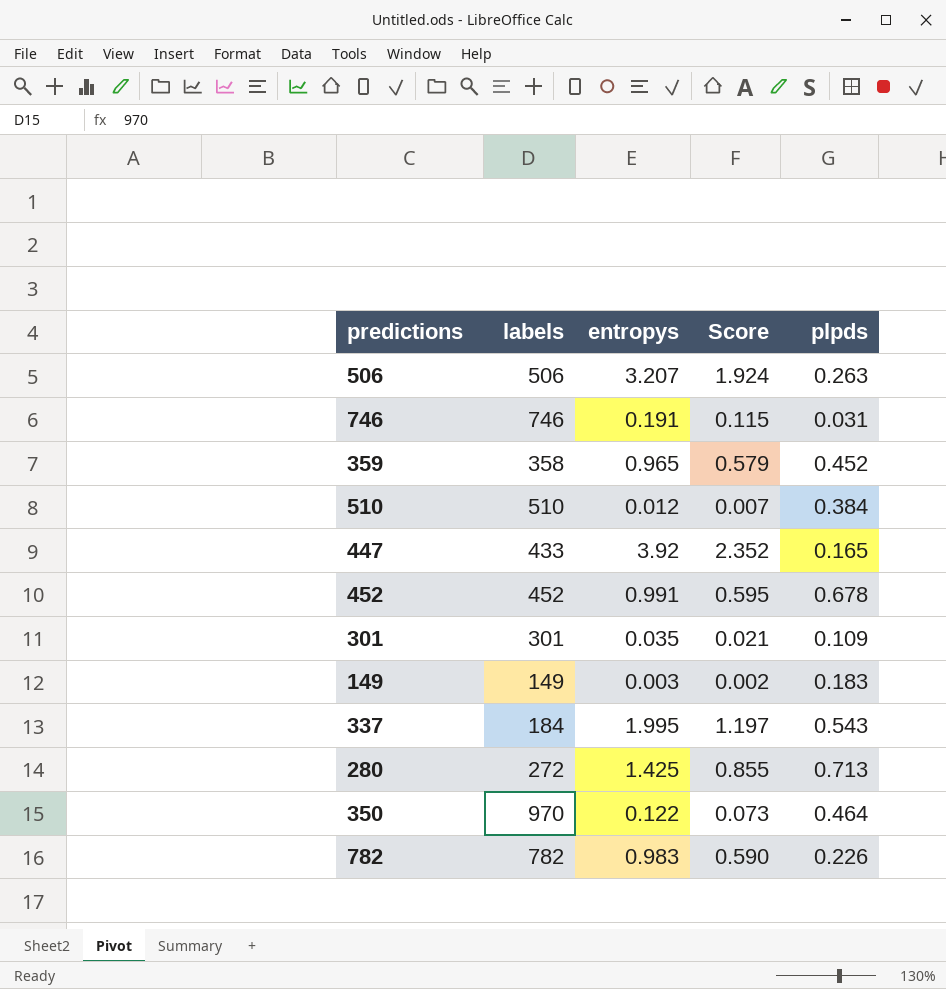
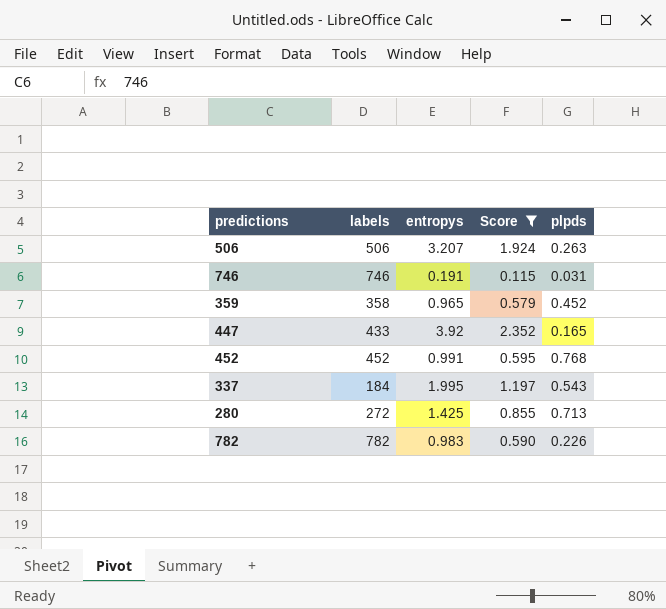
filter: none -> Score >= 0.115
452 | plpds: 0.678 -> 0.768

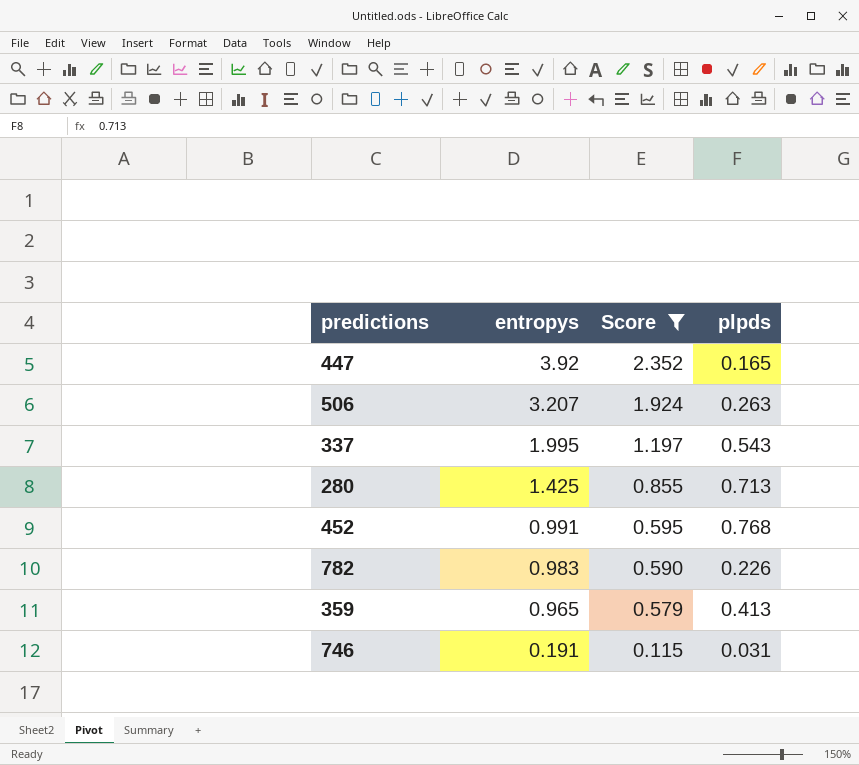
row order: none -> entropys descending
column labels | position: 2 -> none
359 | plpds: 0.452 -> 0.413

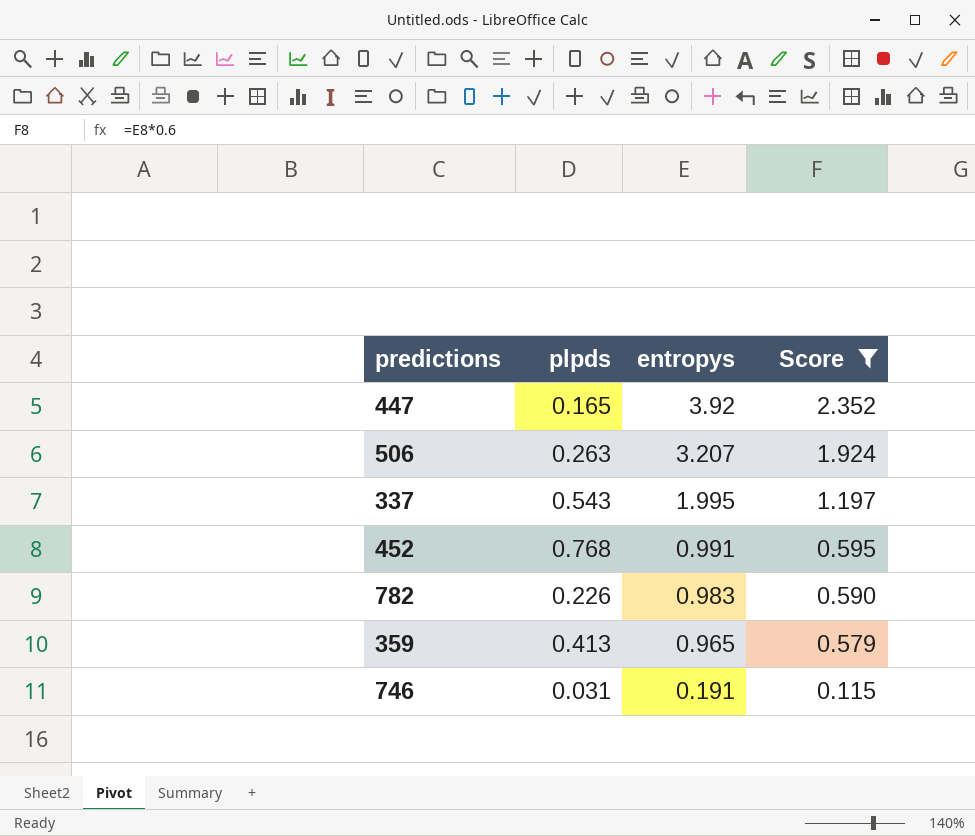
column plpds | position: 4 -> 2
row 280: 1.425 | 0.855 | 0.713 -> none

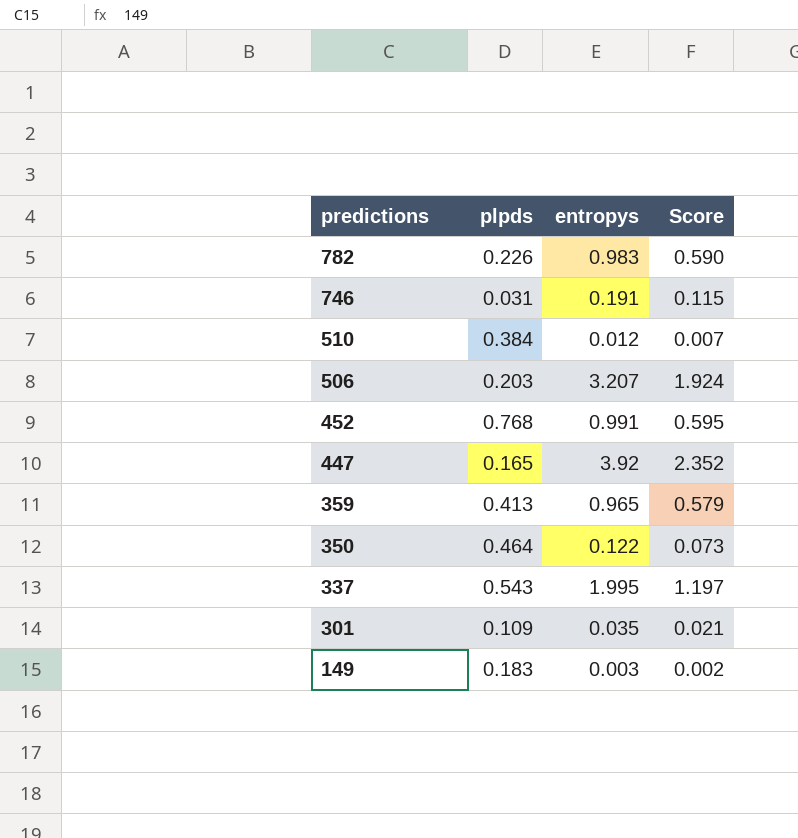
filter: Score >= 0.115 -> none
row order: entropys descending -> predictions descending
506 | plpds: 0.263 -> 0.203

